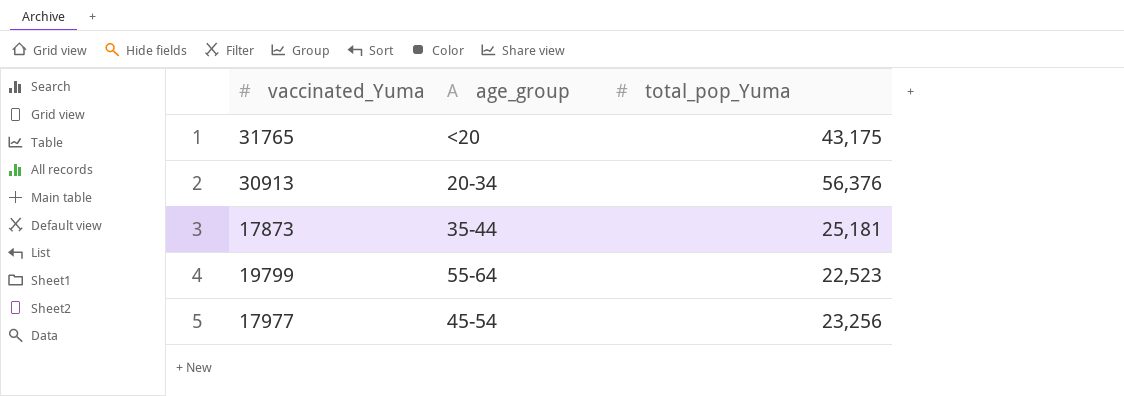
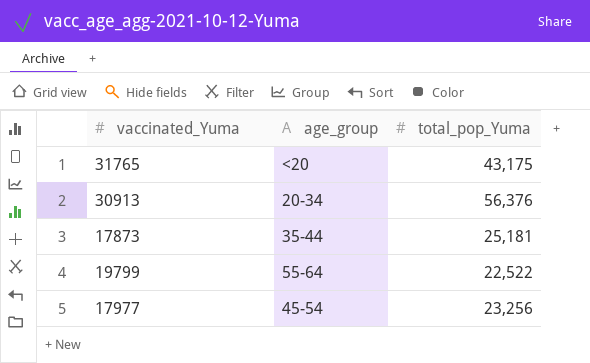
19799 | total_pop_Yuma: 22,523 -> 22,522

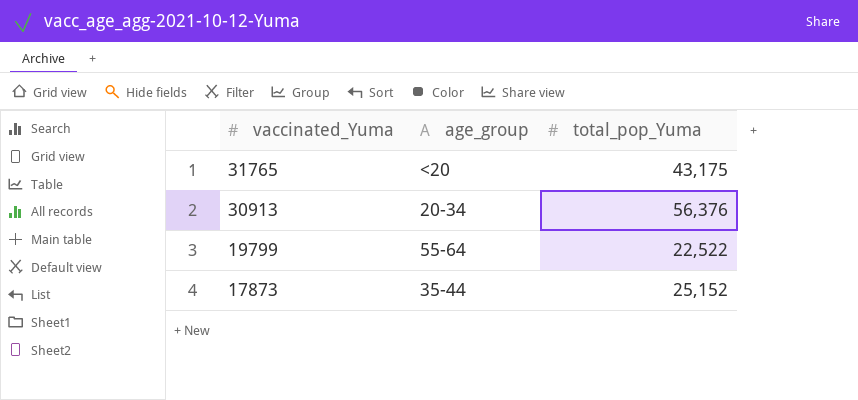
row order: none -> vaccinated_Yuma descending
row 17977: 45-54 | 23,256 -> none
17873 | total_pop_Yuma: 25,181 -> 25,152

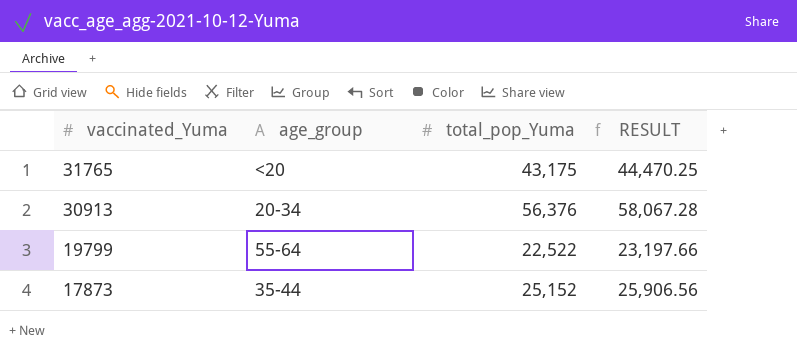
column RESULT | formula: none -> [total_pop_Yuma] * 1.03

